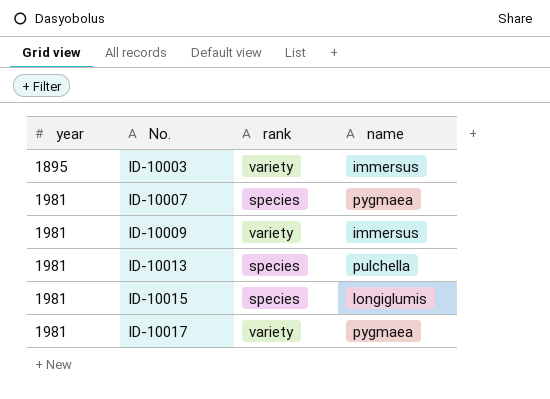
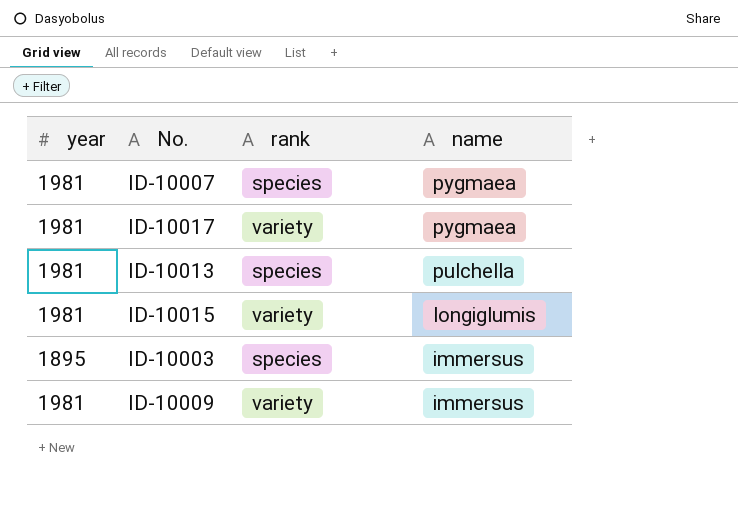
row order: year ascending -> name descending
ID-10015 | rank: species -> variety
ID-10003 | rank: variety -> species

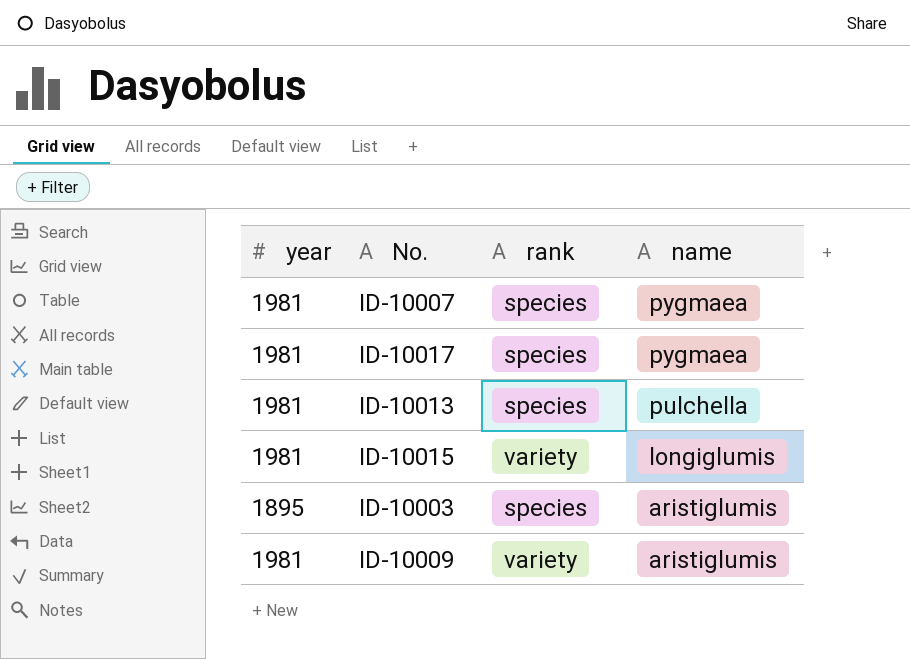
ID-10017 | rank: variety -> species
ID-10003 | name: immersus -> aristiglumis
ID-10009 | name: immersus -> aristiglumis

